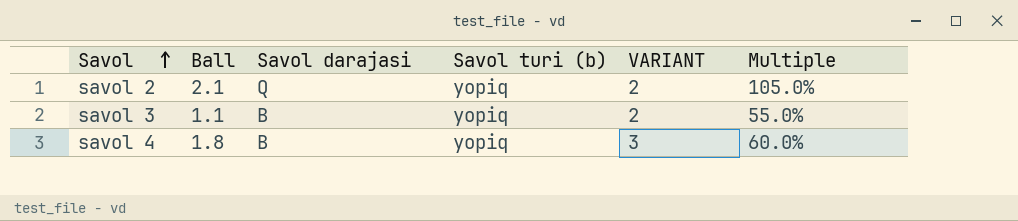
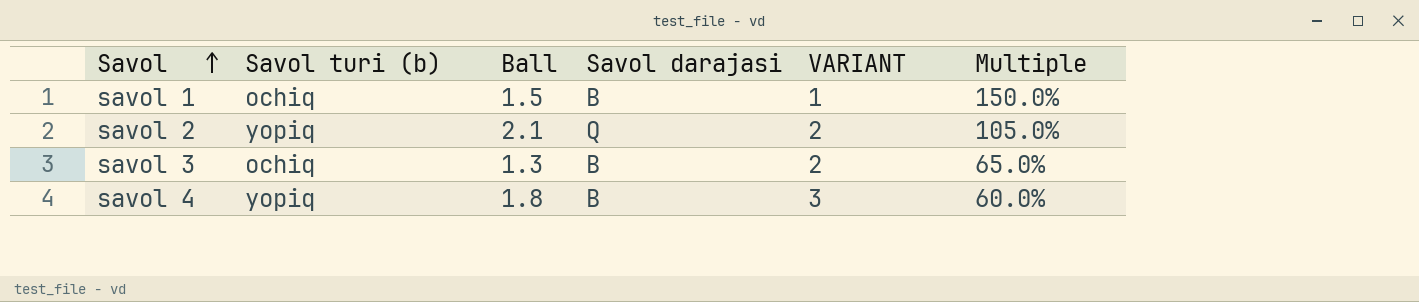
column Savol turi (b) | position: 4 -> 2
row savol 1: none -> ochiq | 1.5 | B | 1 | 150.0%
savol 3 | Savol turi (b): yopiq -> ochiq
savol 3 | Ball: 1.1 -> 1.3
savol 3 | Multiple: 55.0% -> 65.0%

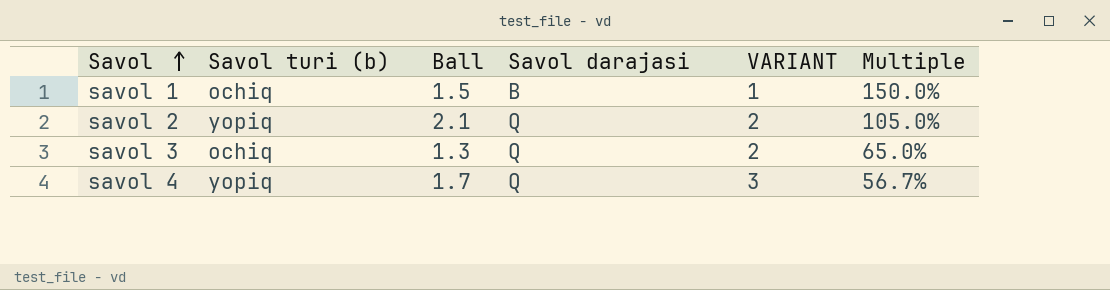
savol 3 | Savol darajasi: B -> Q
savol 4 | Ball: 1.8 -> 1.7
savol 4 | Savol darajasi: B -> Q
savol 4 | Multiple: 60.0% -> 56.7%

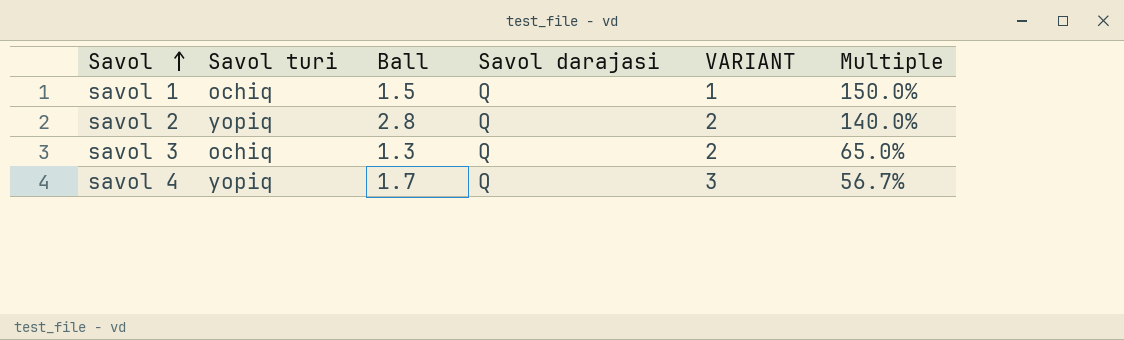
column name: Savol turi (b) -> Savol turi
savol 1 | Savol darajasi: B -> Q
savol 2 | Ball: 2.1 -> 2.8
savol 2 | Multiple: 105.0% -> 140.0%

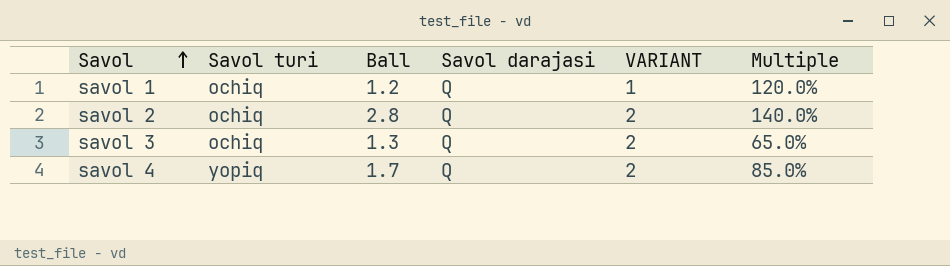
savol 1 | Ball: 1.5 -> 1.2
savol 1 | Multiple: 150.0% -> 120.0%
savol 2 | Savol turi: yopiq -> ochiq
savol 4 | VARIANT: 3 -> 2
savol 4 | Multiple: 56.7% -> 85.0%

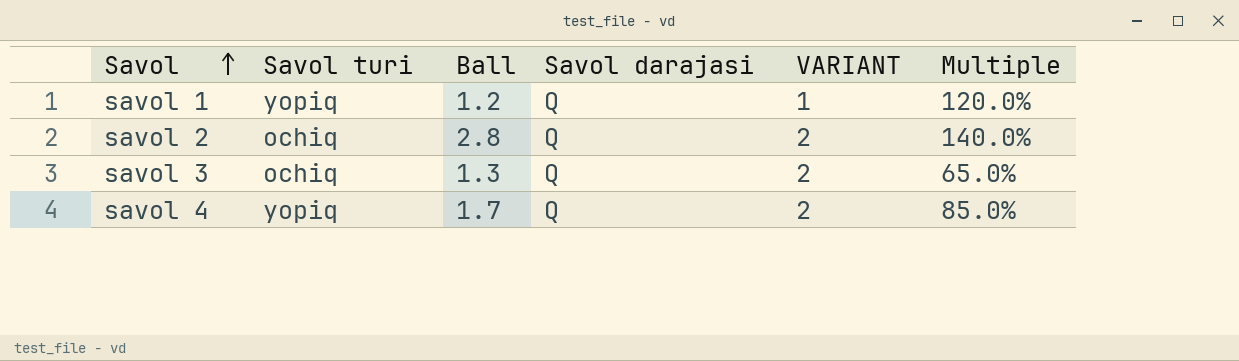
savol 1 | Savol turi: ochiq -> yopiq

